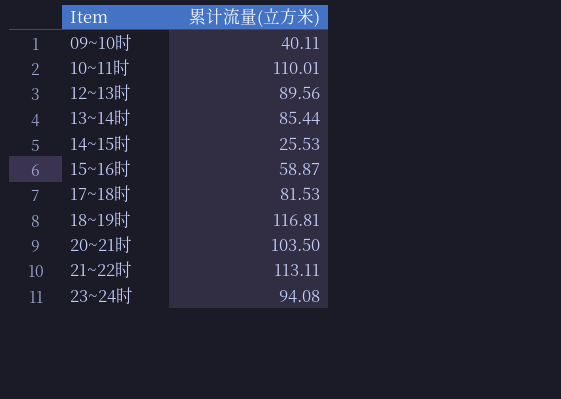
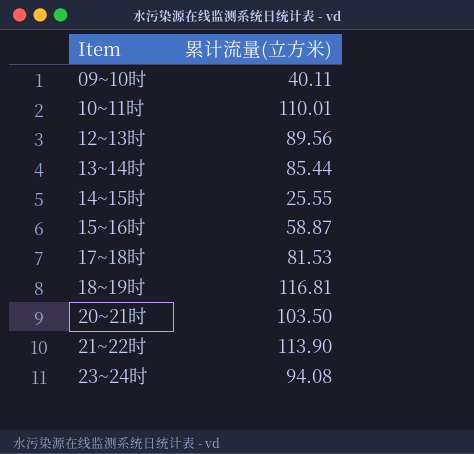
14~15时 | 累计流量(立方米): 25.53 -> 25.55
21~22时 | 累计流量(立方米): 113.11 -> 113.90

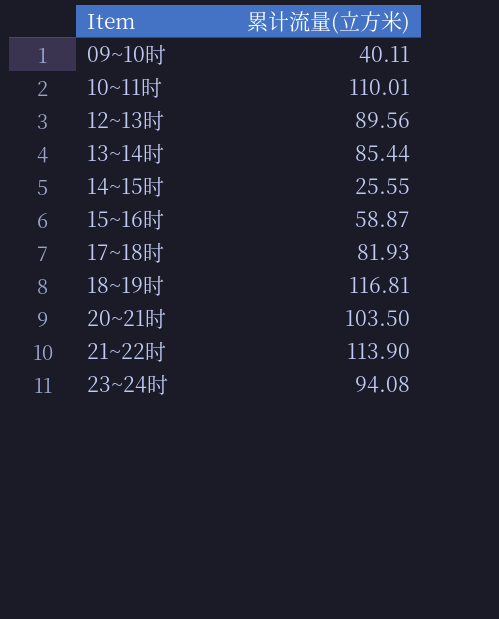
17~18时 | 累计流量(立方米): 81.53 -> 81.93

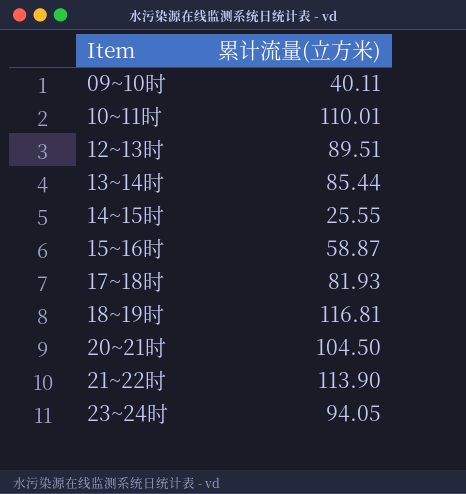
12~13时 | 累计流量(立方米): 89.56 -> 89.51
20~21时 | 累计流量(立方米): 103.50 -> 104.50
23~24时 | 累计流量(立方米): 94.08 -> 94.05

